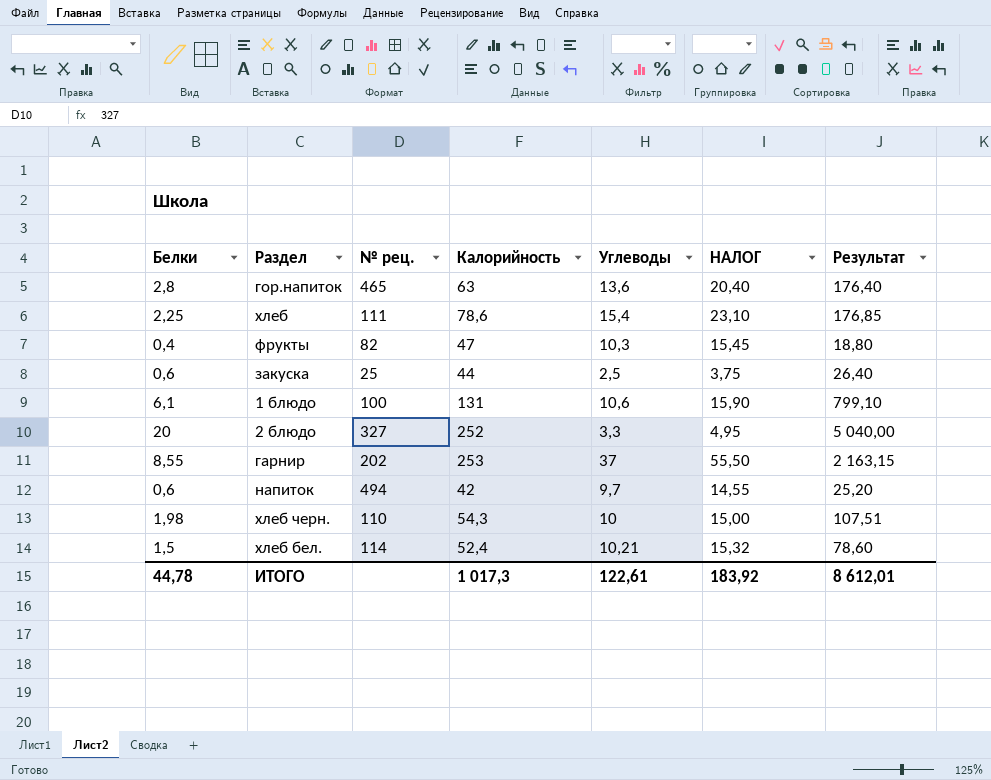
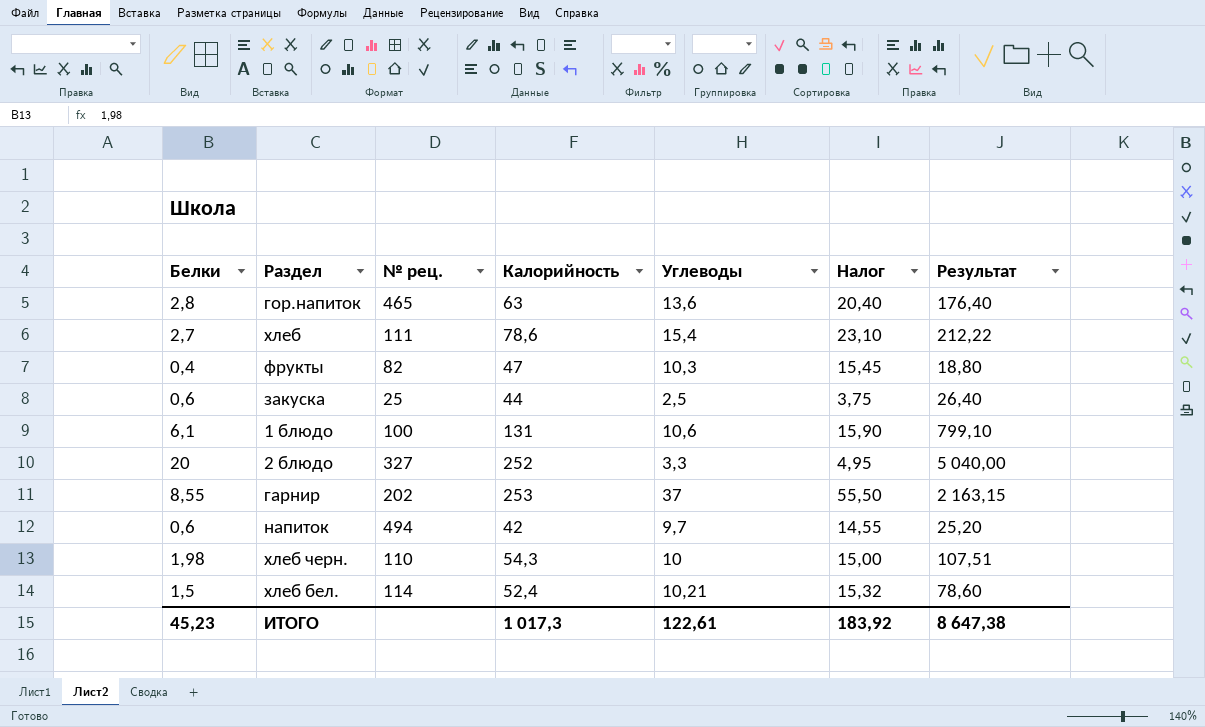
column name: НАЛОГ -> Налог
хлеб | Белки: 2,25 -> 2,7
хлеб | Результат: 176,85 -> 212,22
ИТОГО | Белки: 44,78 -> 45,23
ИТОГО | Результат: 8 612,01 -> 8 647,38

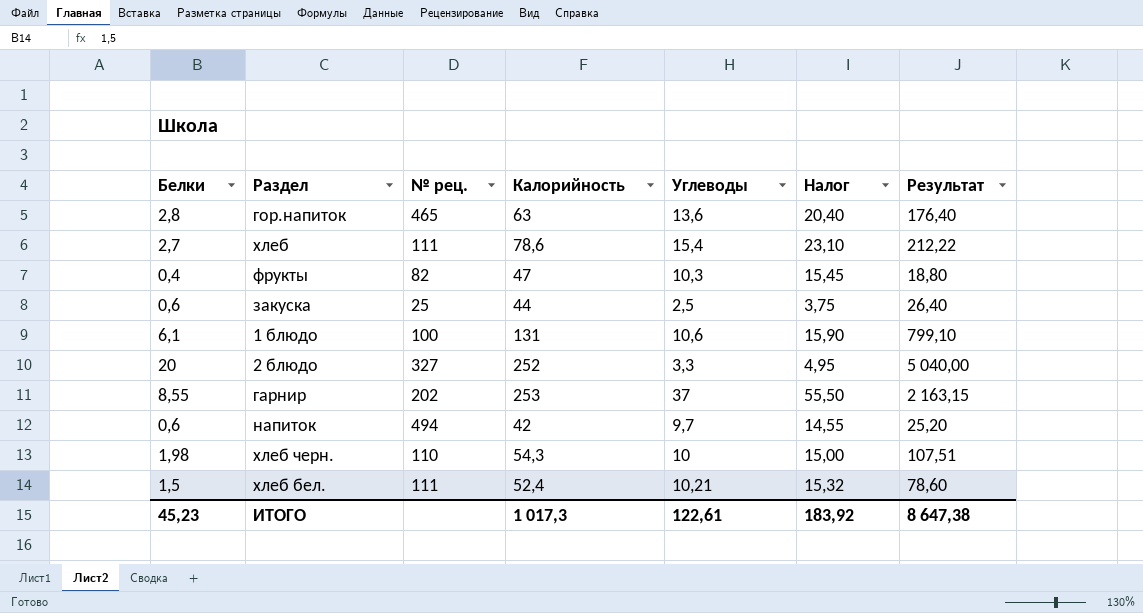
хлеб бел. | № рец.: 114 -> 111

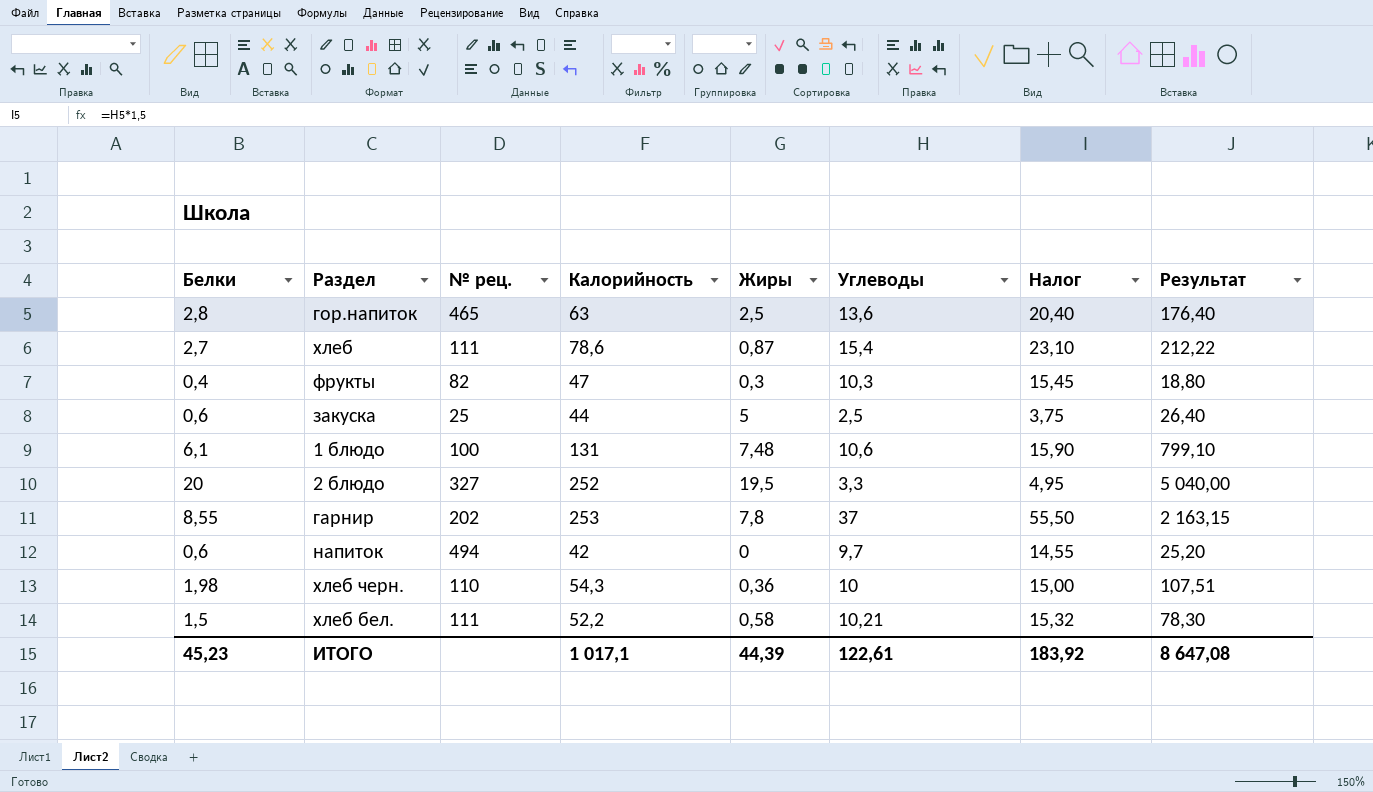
column Жиры | position: none -> 5
хлеб бел. | Калорийность: 52,4 -> 52,2
хлеб бел. | Результат: 78,60 -> 78,30
ИТОГО | Калорийность: 1 017,3 -> 1 017,1
ИТОГО | Результат: 8 647,38 -> 8 647,08

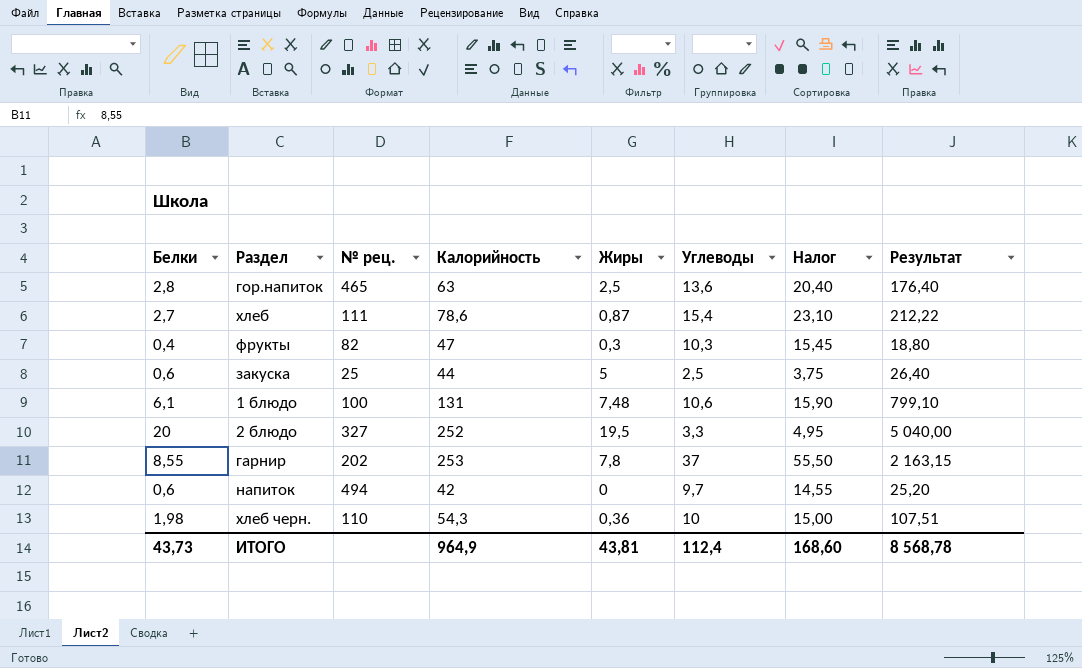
row хлеб бел.: 1,5 | 111 | 52,2 | 0,58 | 10,21 | 15,32 | 78,30 -> none
ИТОГО | Белки: 45,23 -> 43,73
ИТОГО | Калорийность: 1 017,1 -> 964,9
ИТОГО | Жиры: 44,39 -> 43,81
ИТОГО | Углеводы: 122,61 -> 112,4
ИТОГО | Налог: 183,92 -> 168,60
ИТОГО | Результат: 8 647,08 -> 8 568,78

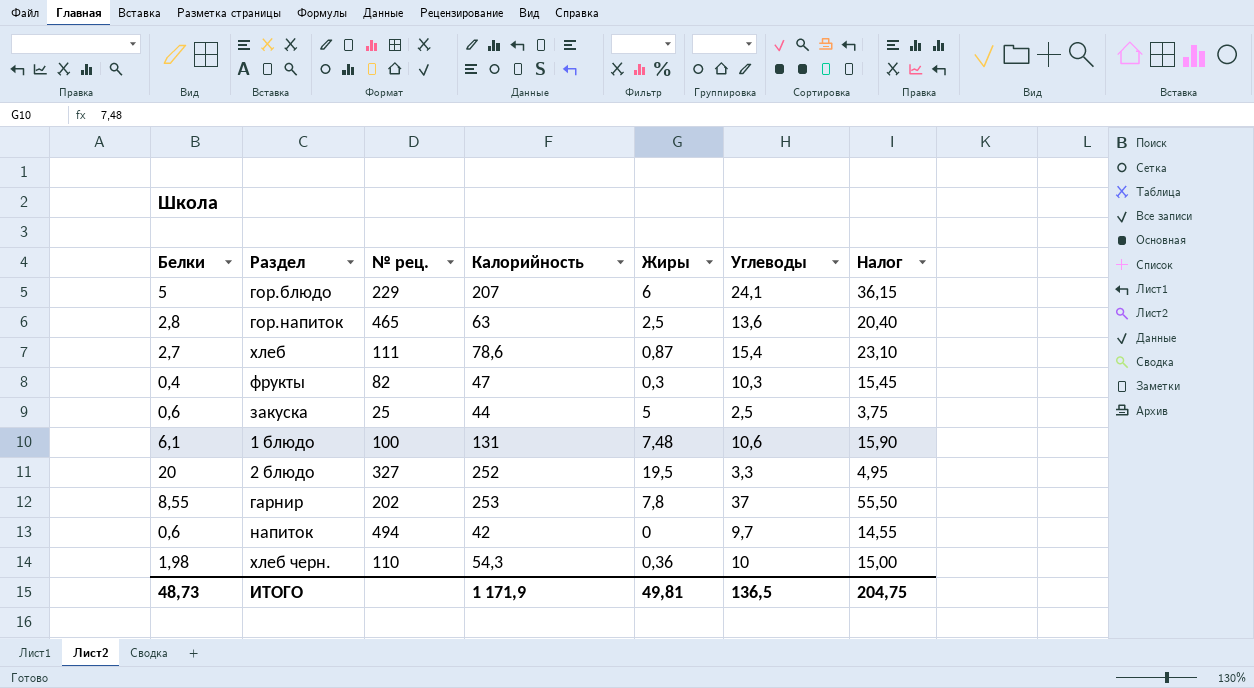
column Результат | formula: [Белки] * [Калорийность] -> none
row гор.блюдо: none -> 5 | 229 | 207 | 6 | 24,1 | 36,15
ИТОГО | Белки: 43,73 -> 48,73
ИТОГО | Калорийность: 964,9 -> 1 171,9
ИТОГО | Жиры: 43,81 -> 49,81
ИТОГО | Углеводы: 112,4 -> 136,5
ИТОГО | Налог: 168,60 -> 204,75

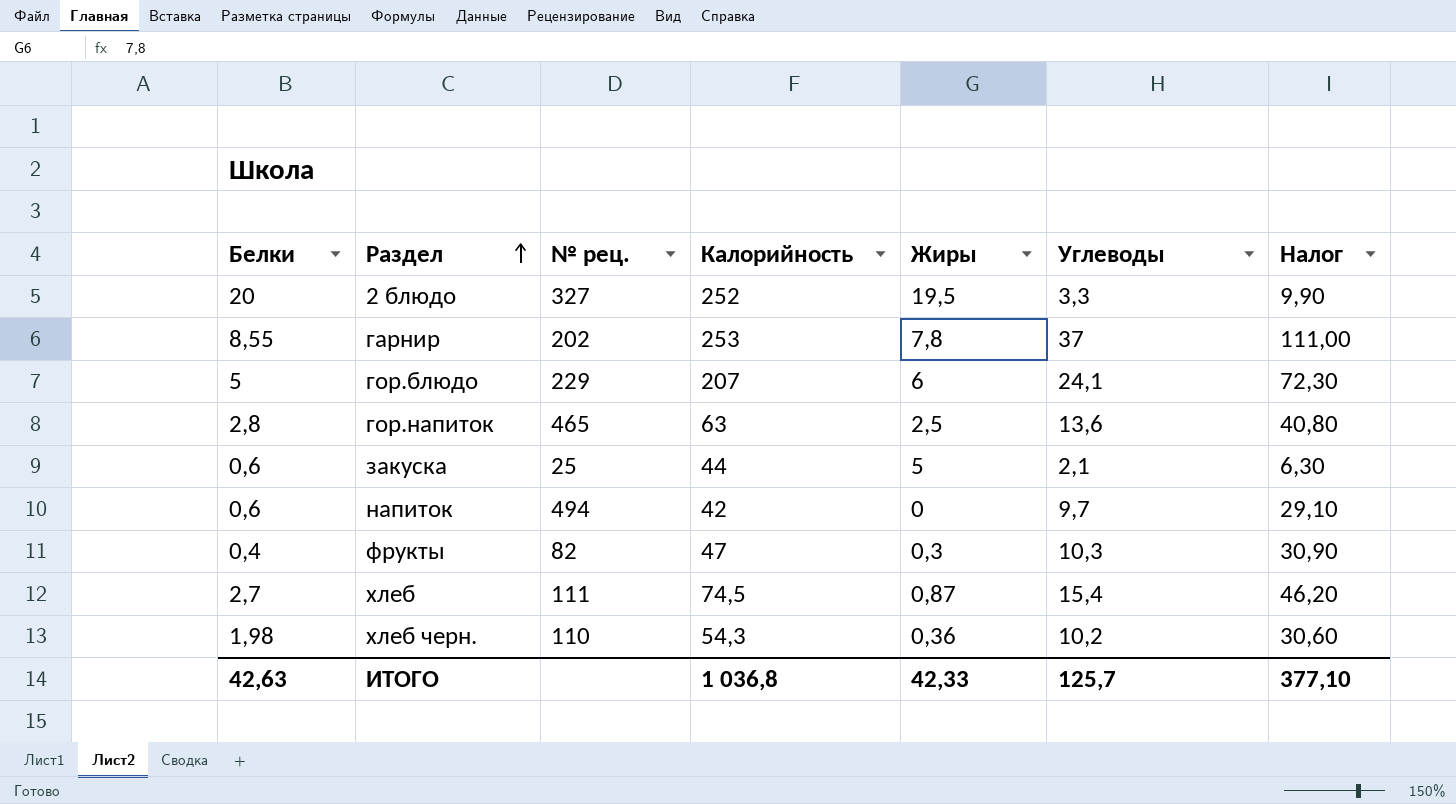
row order: none -> Раздел ascending
column Налог | formula: [Углеводы] * 1,5 -> [Углеводы] * 3
row 1 блюдо: 6,1 | 100 | 131 | 7,48 | 10,6 | 15,90 -> none
закуска | Углеводы: 2,5 -> 2,1
хлеб | Калорийность: 78,6 -> 74,5
хлеб черн. | Углеводы: 10 -> 10,2
ИТОГО | Белки: 48,73 -> 42,63
ИТОГО | Калорийность: 1 171,9 -> 1 036,8
ИТОГО | Жиры: 49,81 -> 42,33
ИТОГО | Углеводы: 136,5 -> 125,7
ИТОГО | Налог: 204,75 -> 377,10

